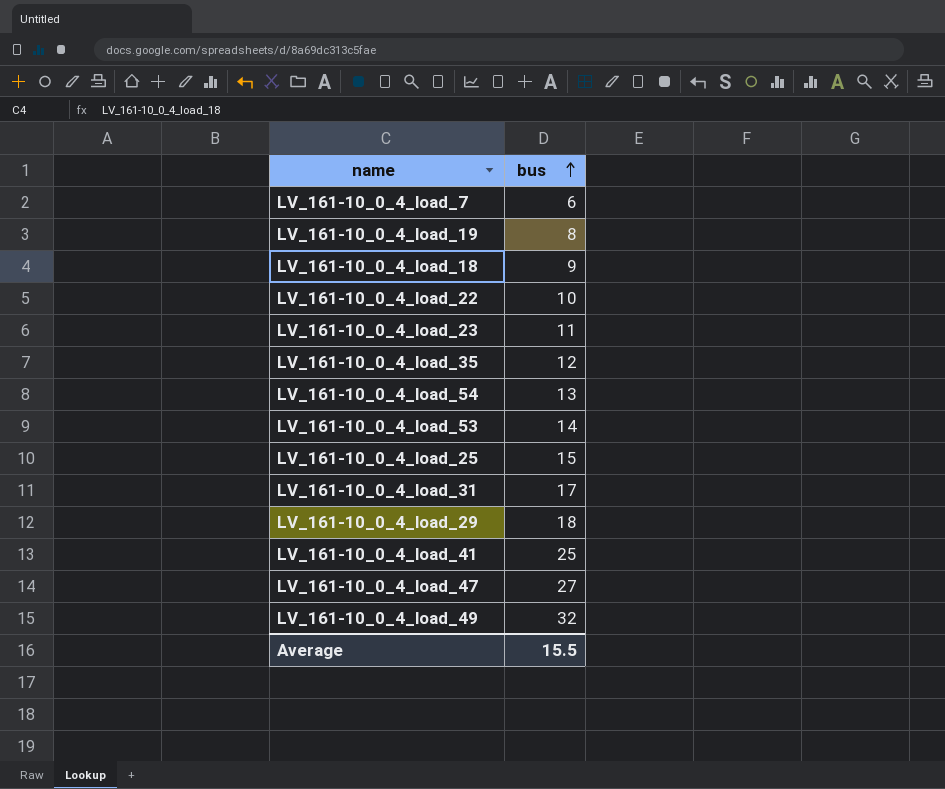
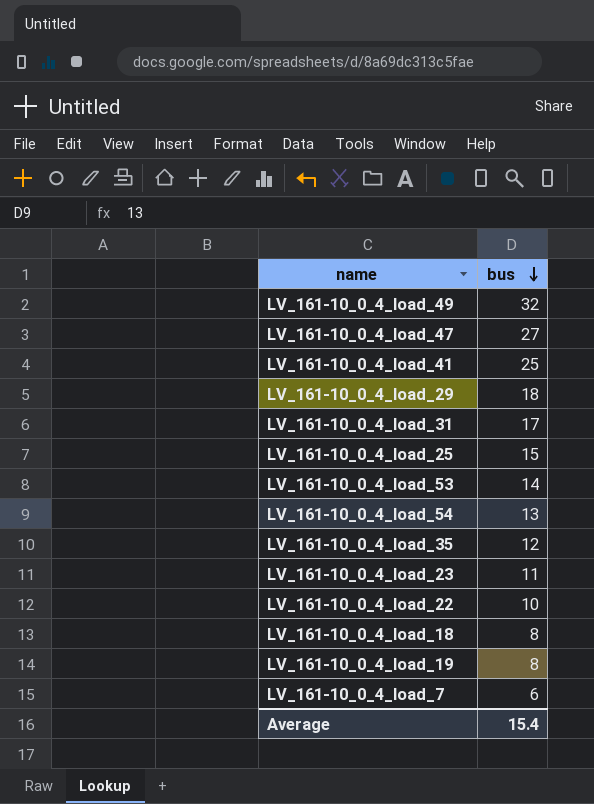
row order: bus ascending -> bus descending
LV_161-10_0_4_load_18 | bus: 9 -> 8
Average | bus: 15.5 -> 15.4

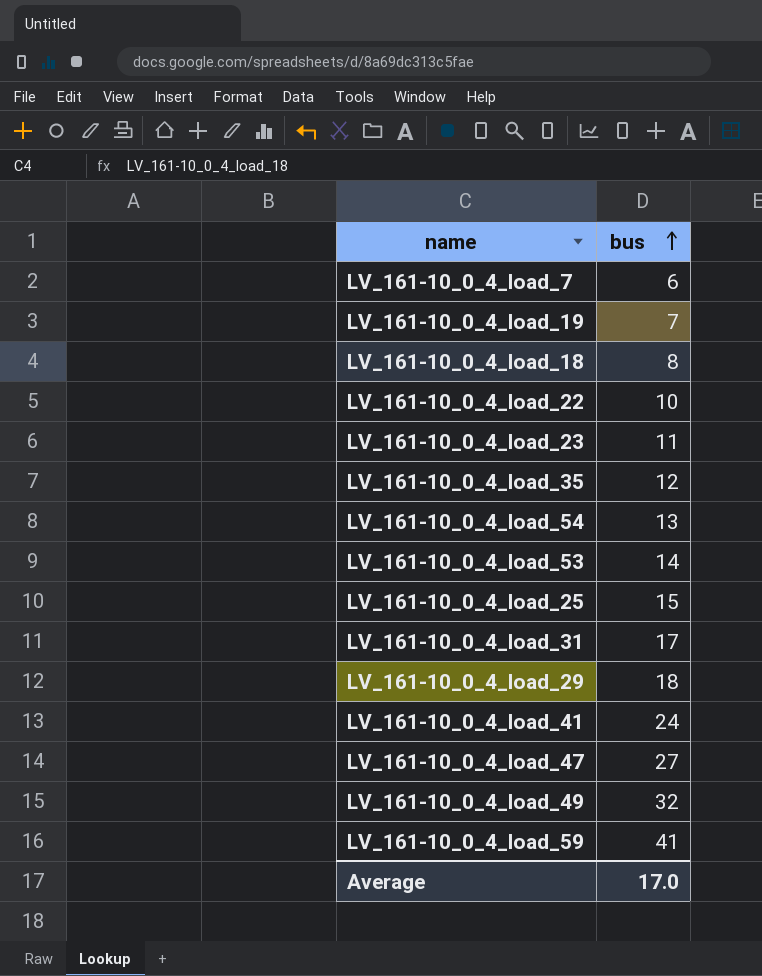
row order: bus descending -> bus ascending
LV_161-10_0_4_load_19 | bus: 8 -> 7
LV_161-10_0_4_load_41 | bus: 25 -> 24
row LV_161-10_0_4_load_59: none -> 41
Average | bus: 15.4 -> 17.0

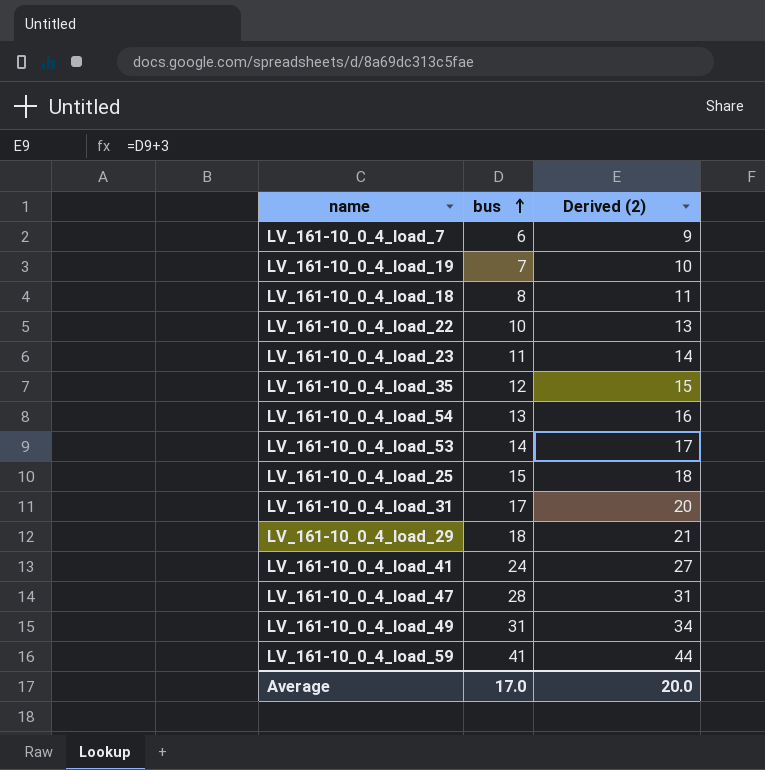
column Derived (2) | formula: none -> [bus] + 3
LV_161-10_0_4_load_47 | bus: 27 -> 28
LV_161-10_0_4_load_49 | bus: 32 -> 31

